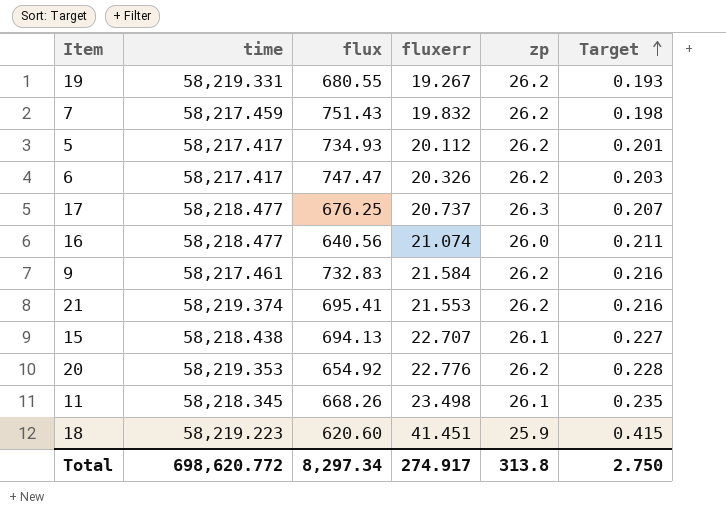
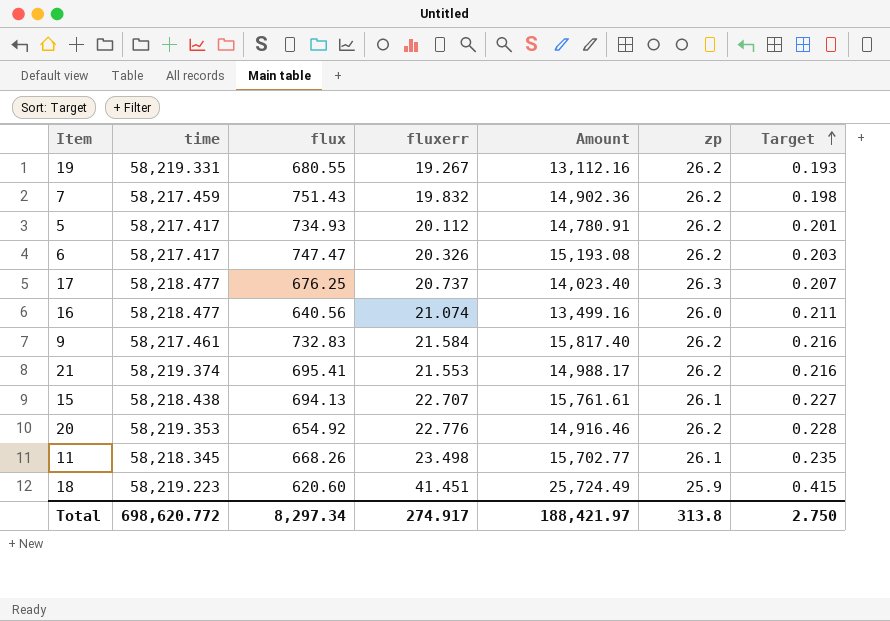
column Amount | formula: none -> [flux] * [fluxerr]

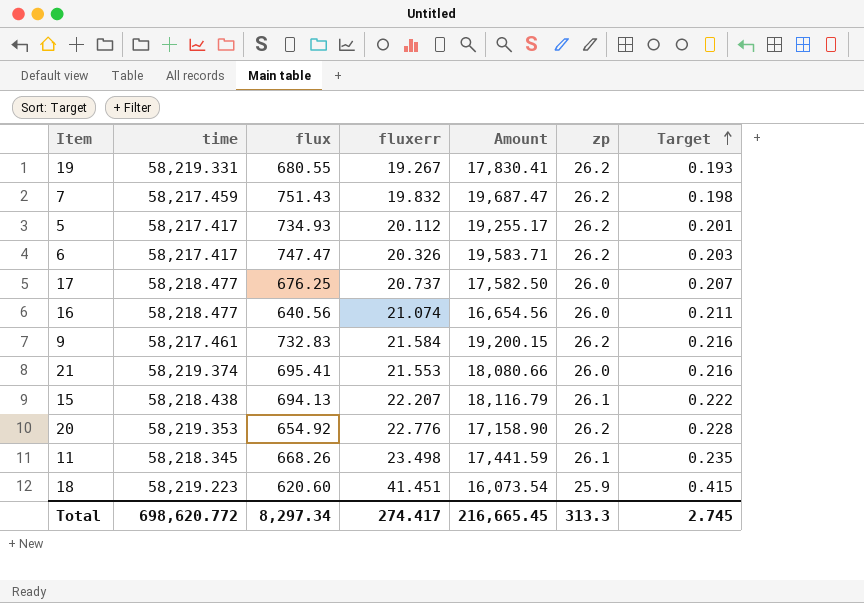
column Amount | formula: [flux] * [fluxerr] -> [flux] * [zp]
17 | zp: 26.3 -> 26.0
21 | zp: 26.2 -> 26.0
15 | fluxerr: 22.707 -> 22.207
15 | Target: 0.227 -> 0.222
Total | fluxerr: 274.917 -> 274.417
Total | Amount: 188,421.97 -> 216,665.45
Total | zp: 313.8 -> 313.3
Total | Target: 2.750 -> 2.745

